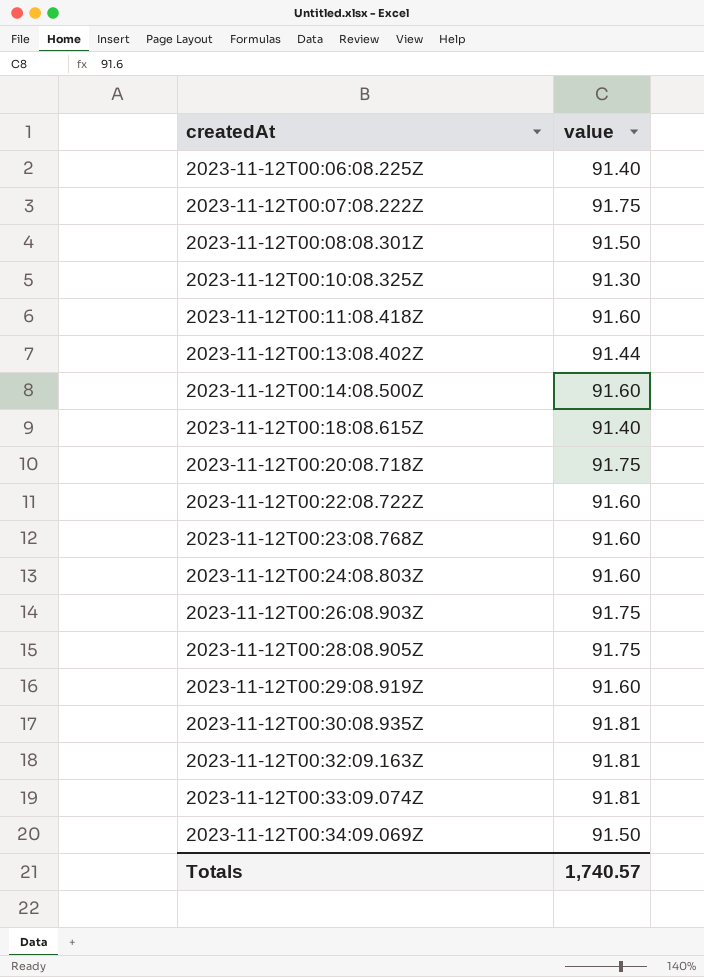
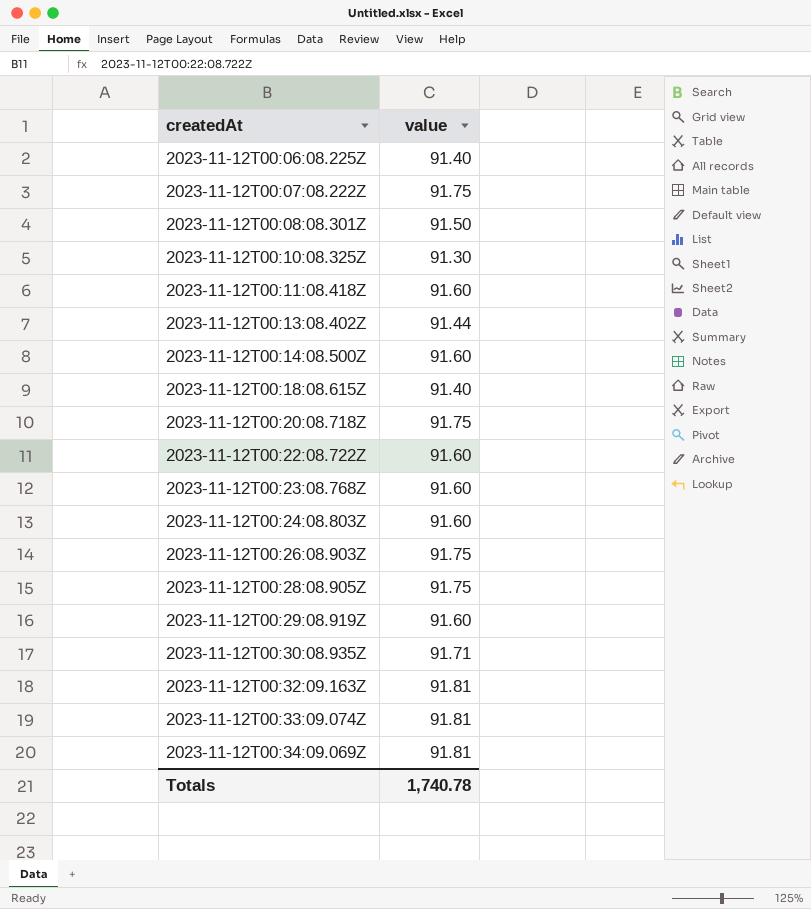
2023-11-12T00:30:08.935Z | value: 91.81 -> 91.71
2023-11-12T00:34:09.069Z | value: 91.50 -> 91.81
Totals | value: 1,740.57 -> 1,740.78

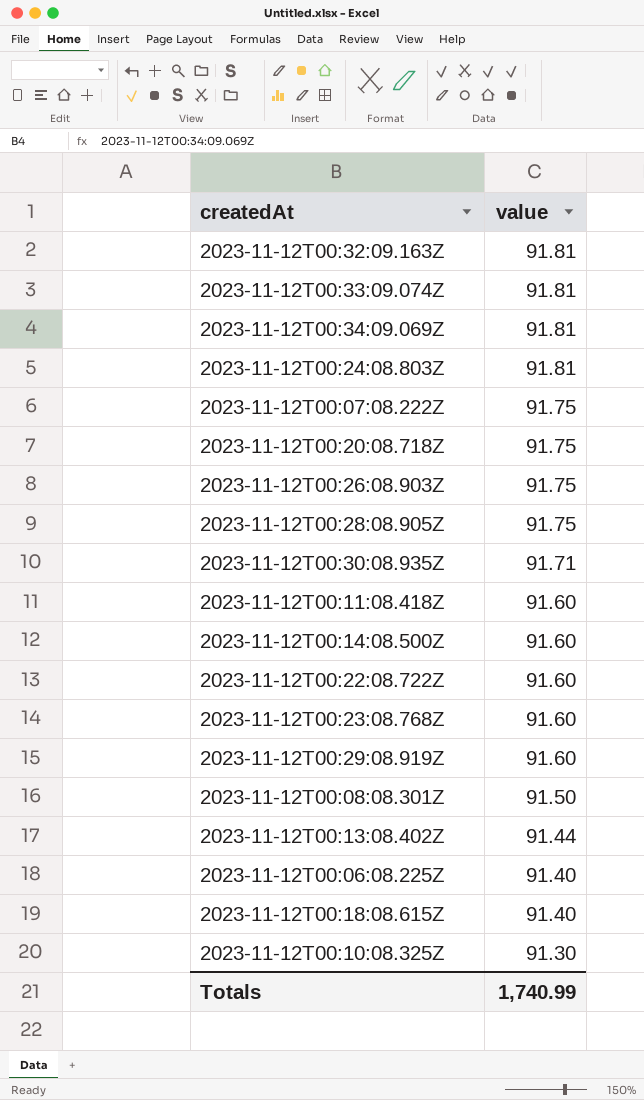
row order: createdAt ascending -> value descending
2023-11-12T00:24:08.803Z | value: 91.60 -> 91.81
Totals | value: 1,740.78 -> 1,740.99

